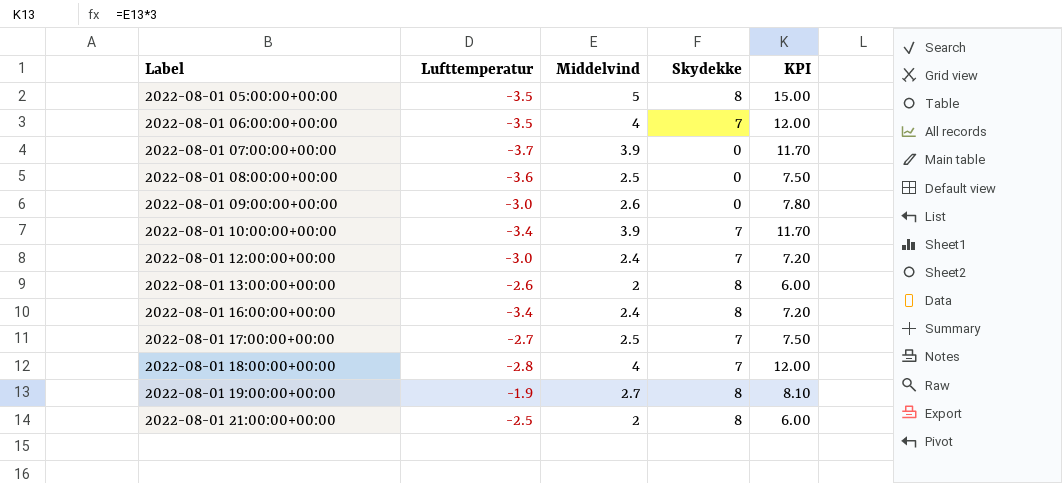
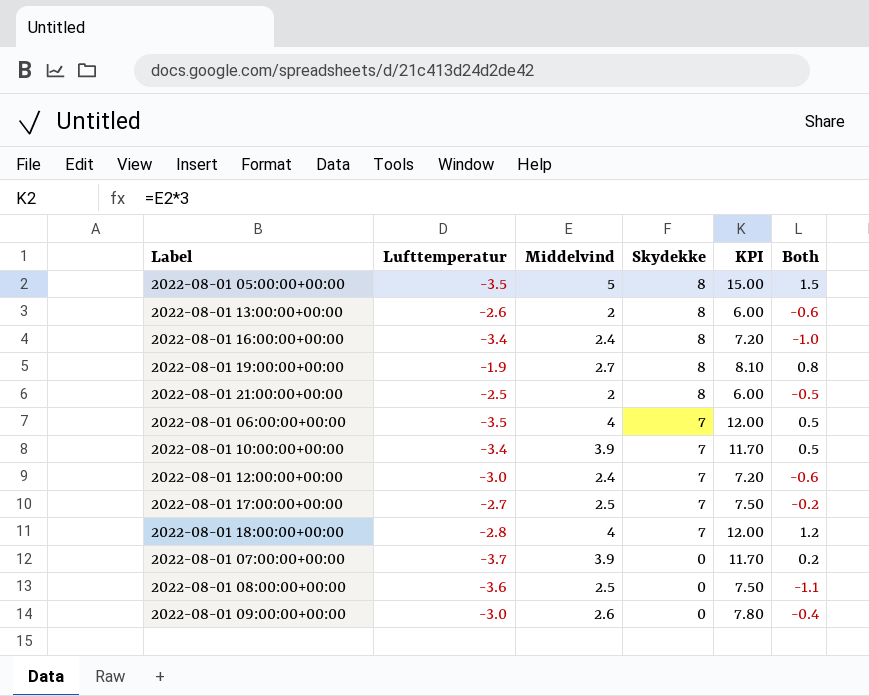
row order: Label ascending -> Skydekke descending
column Both | formula: none -> [Lufttemperatur] + [Middelvind]

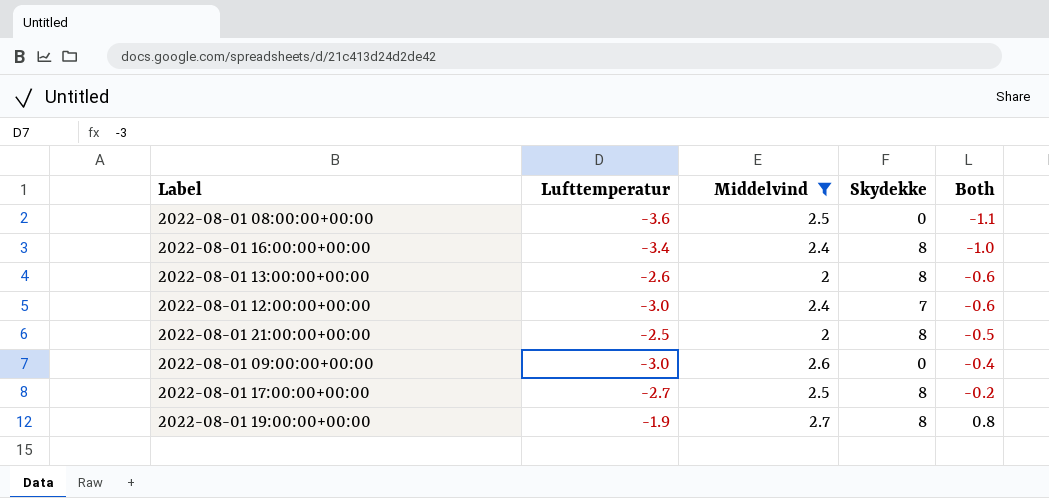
filter: none -> Middelvind <= 2.7
row order: Skydekke descending -> Both ascending
column KPI | formula: [Middelvind] * 3 -> none
2022-08-01 17:00:00+00:00 | Skydekke: 7 -> 8

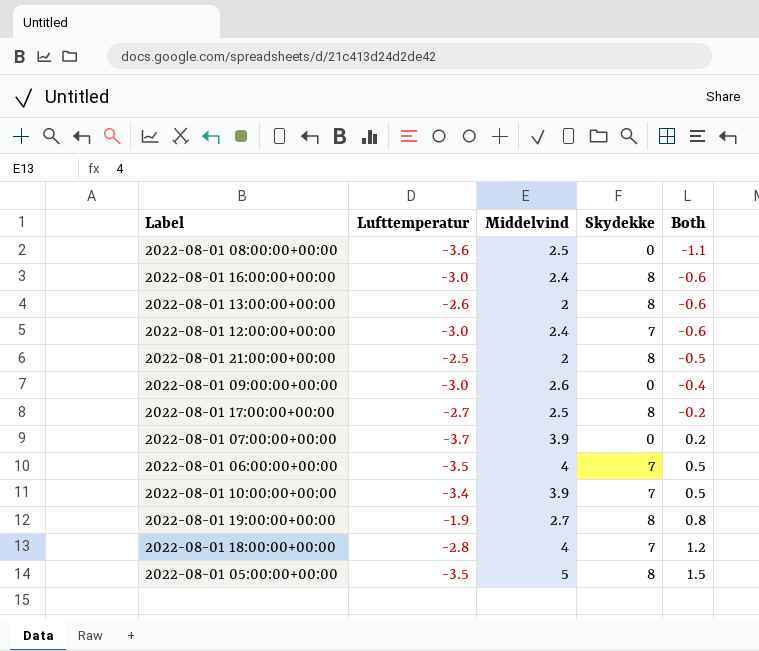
filter: Middelvind <= 2.7 -> none
2022-08-01 16:00:00+00:00 | Lufttemperatur: -3.4 -> -3.0
2022-08-01 16:00:00+00:00 | Both: -1.0 -> -0.6

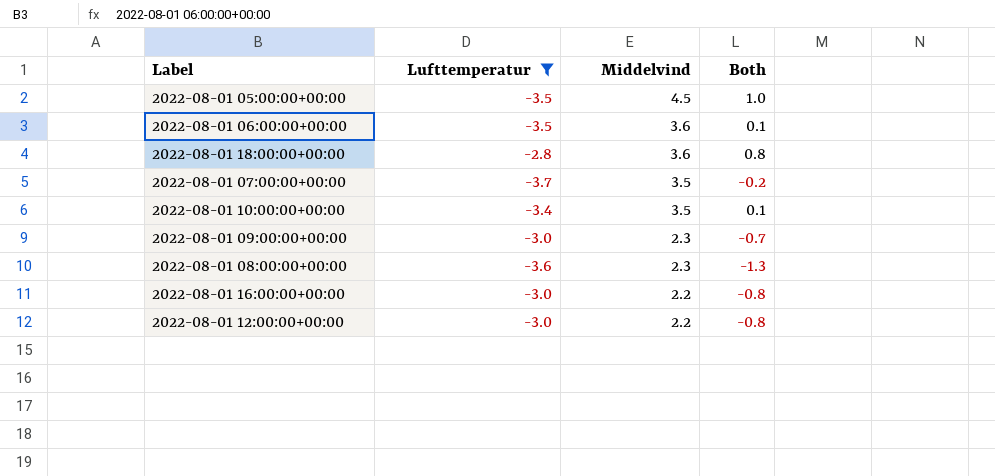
filter: none -> Lufttemperatur <= -2.8
row order: Both ascending -> Middelvind descending
column Skydekke | position: 4 -> none
2022-08-01 05:00:00+00:00 | Middelvind: 5 -> 4.5
2022-08-01 05:00:00+00:00 | Both: 1.5 -> 1.0
2022-08-01 06:00:00+00:00 | Middelvind: 4 -> 3.6
2022-08-01 06:00:00+00:00 | Both: 0.5 -> 0.1
2022-08-01 18:00:00+00:00 | Middelvind: 4 -> 3.6
2022-08-01 18:00:00+00:00 | Both: 1.2 -> 0.8
2022-08-01 07:00:00+00:00 | Middelvind: 3.9 -> 3.5
2022-08-01 07:00:00+00:00 | Both: 0.2 -> -0.2
2022-08-01 10:00:00+00:00 | Middelvind: 3.9 -> 3.5
2022-08-01 10:00:00+00:00 | Both: 0.5 -> 0.1
2022-08-01 09:00:00+00:00 | Middelvind: 2.6 -> 2.3
2022-08-01 09:00:00+00:00 | Both: -0.4 -> -0.7
2022-08-01 08:00:00+00:00 | Middelvind: 2.5 -> 2.3
2022-08-01 08:00:00+00:00 | Both: -1.1 -> -1.3
2022-08-01 16:00:00+00:00 | Middelvind: 2.4 -> 2.2
2022-08-01 16:00:00+00:00 | Both: -0.6 -> -0.8
2022-08-01 12:00:00+00:00 | Middelvind: 2.4 -> 2.2
2022-08-01 12:00:00+00:00 | Both: -0.6 -> -0.8

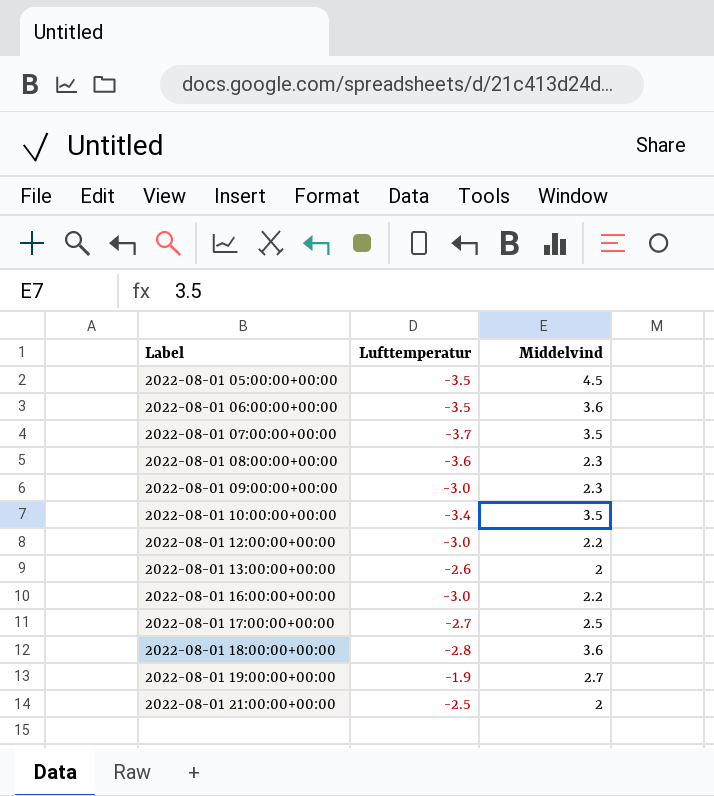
filter: Lufttemperatur <= -2.8 -> none
row order: Middelvind descending -> Label ascending
column Both | formula: [Lufttemperatur] + [Middelvind] -> none

